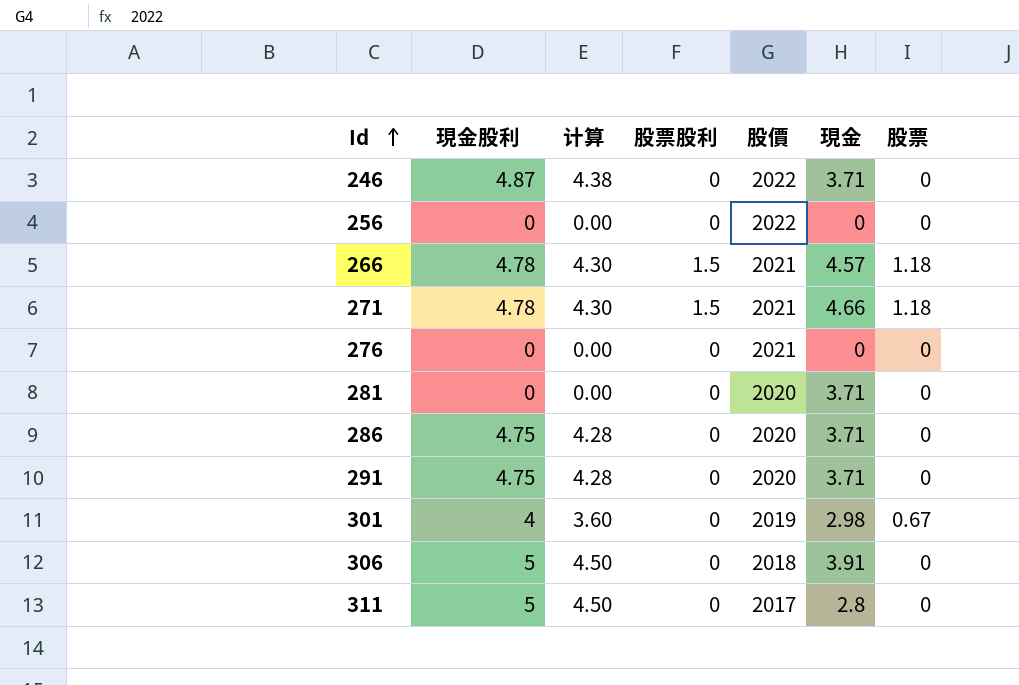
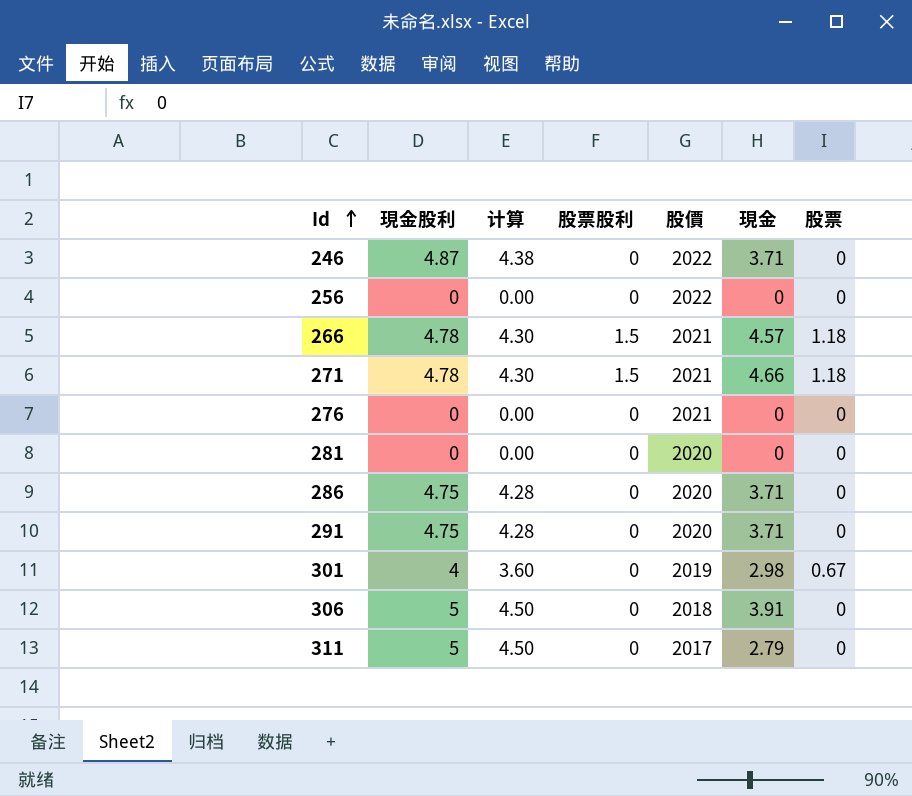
281 | 現金: 3.71 -> 0
311 | 現金: 2.8 -> 2.79

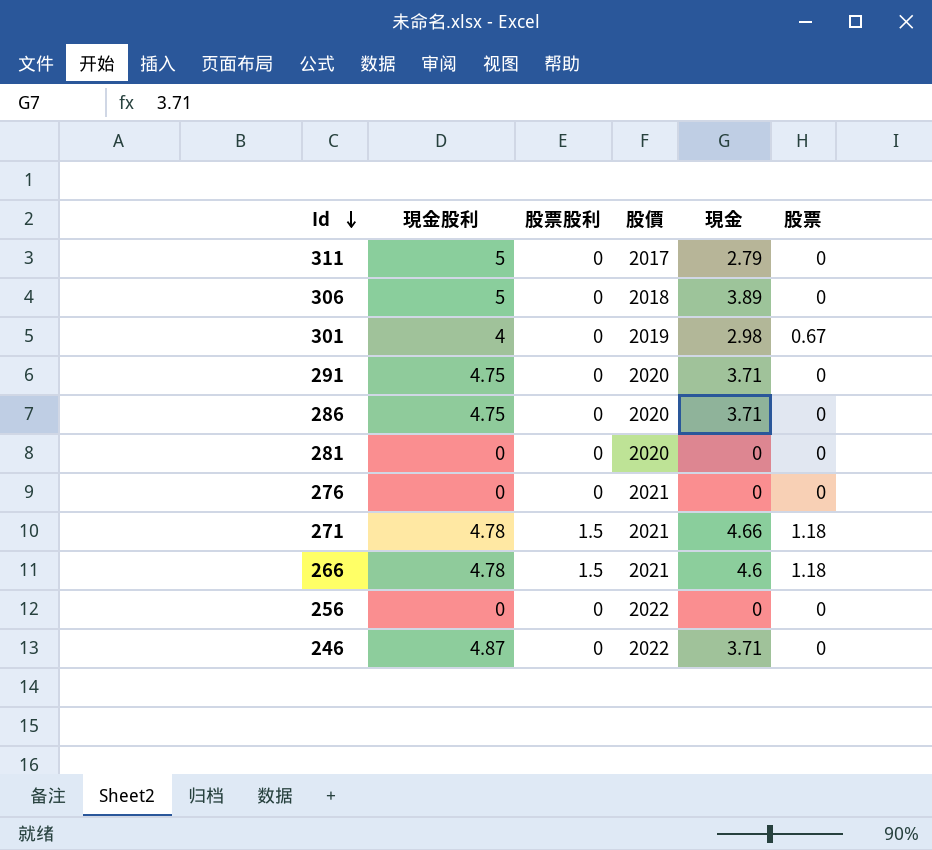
row order: Id ascending -> Id descending
column 计算 | formula: [現金股利] * 0.9 -> none
306 | 現金: 3.91 -> 3.89
266 | 現金: 4.57 -> 4.6

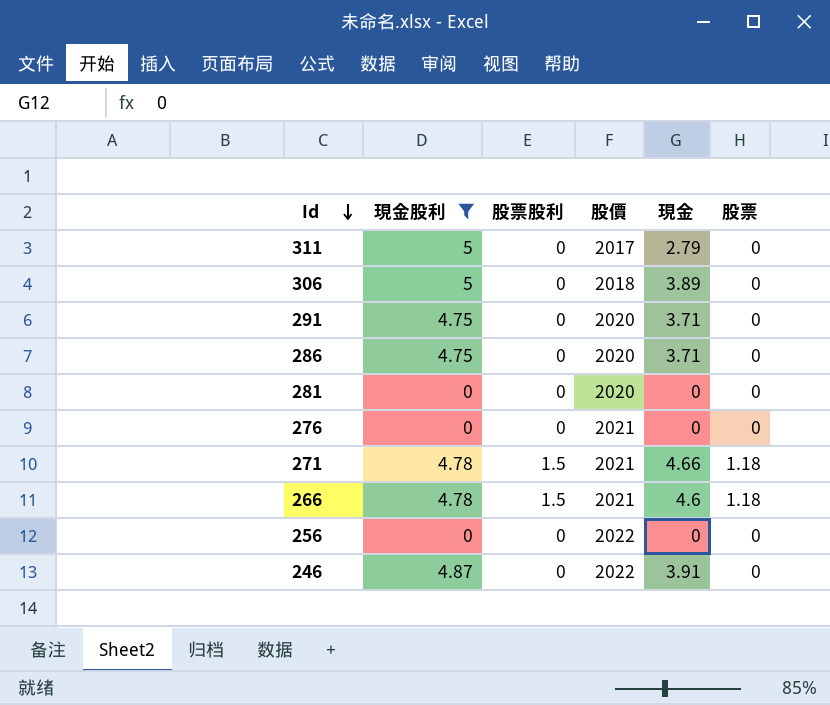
filter: none -> 現金股利 != 4
246 | 現金: 3.71 -> 3.91

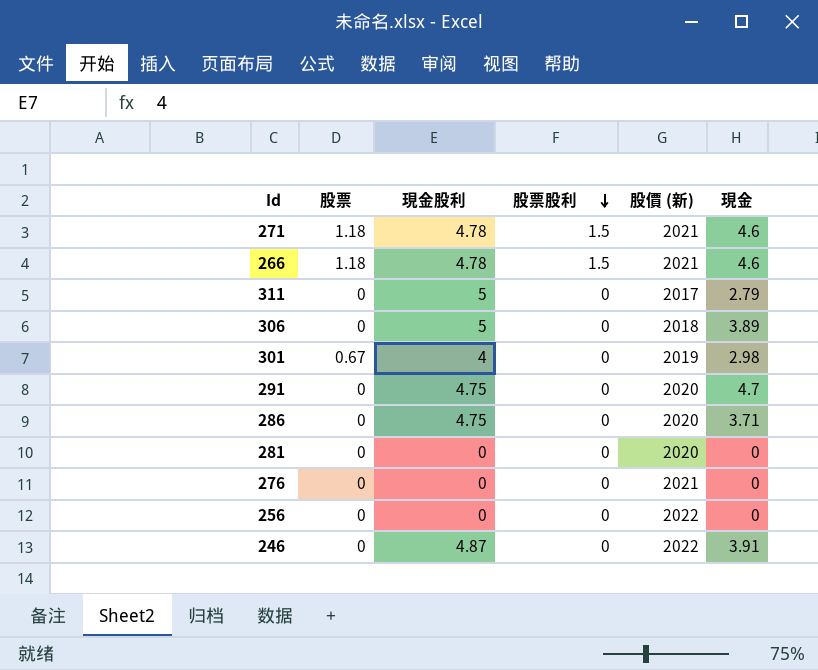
filter: 現金股利 != 4 -> none
row order: Id descending -> 股票股利 descending
column 股票 | position: 6 -> 2
column name: 股價 -> 股價 (新)
271 | 現金: 4.66 -> 4.6
291 | 現金: 3.71 -> 4.7

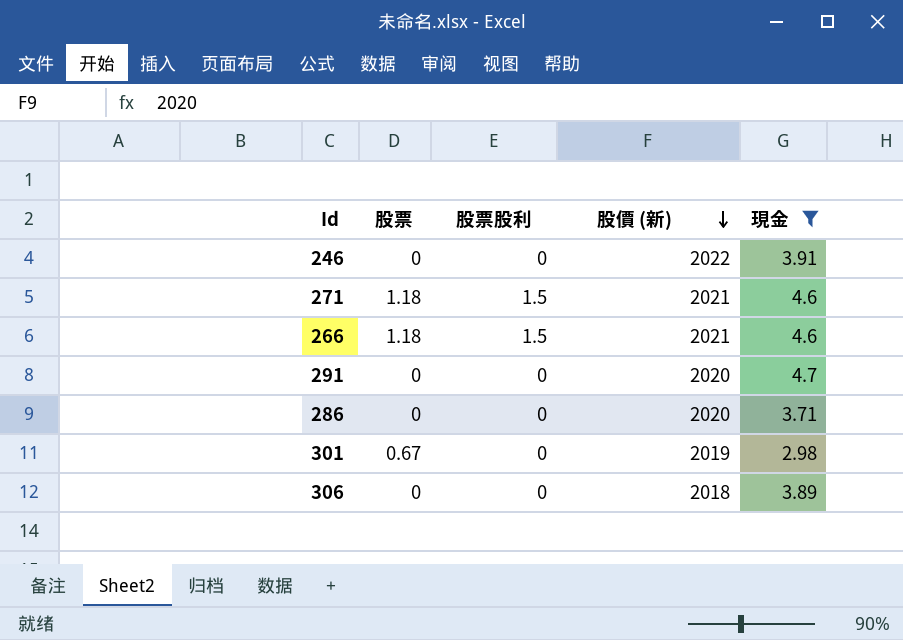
filter: none -> 現金 >= 2.98
row order: 股票股利 descending -> 股價 (新) descending
column 現金股利 | position: 3 -> none

